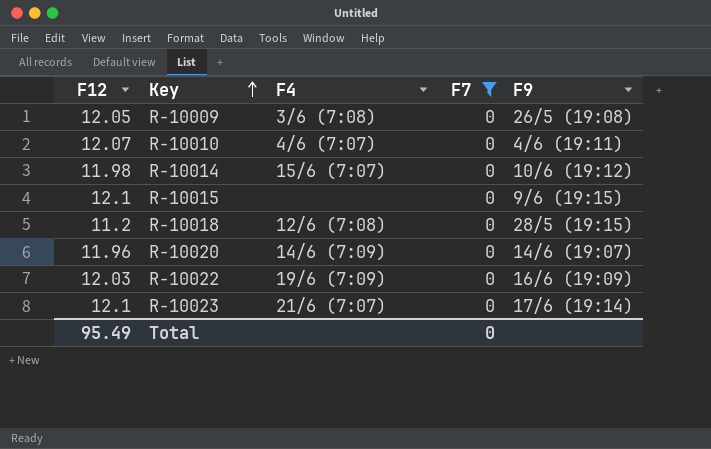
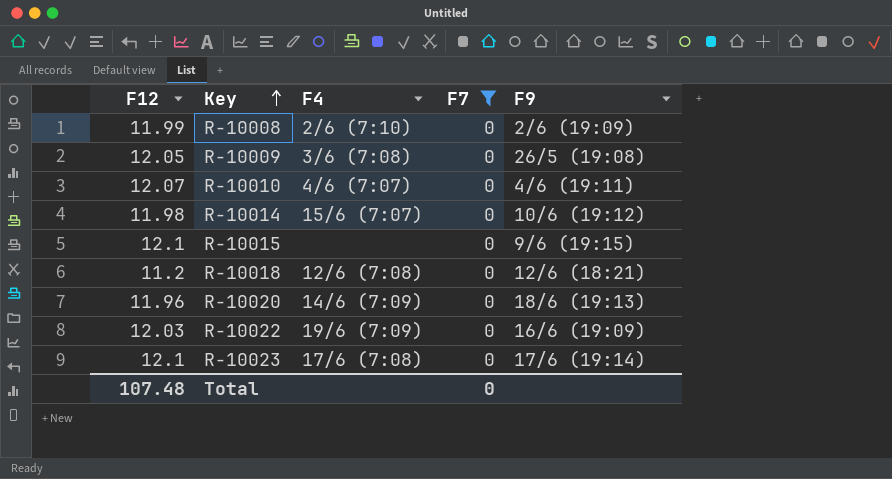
row R-10008: none -> 11.99 | 2/6 (7:10) | 0 | 2/6 (19:09)
R-10018 | F9: 28/5 (19:15) -> 12/6 (18:21)
R-10020 | F9: 14/6 (19:07) -> 18/6 (19:13)
R-10023 | F4: 21/6 (7:07) -> 17/6 (7:08)
Total | F12: 95.49 -> 107.48

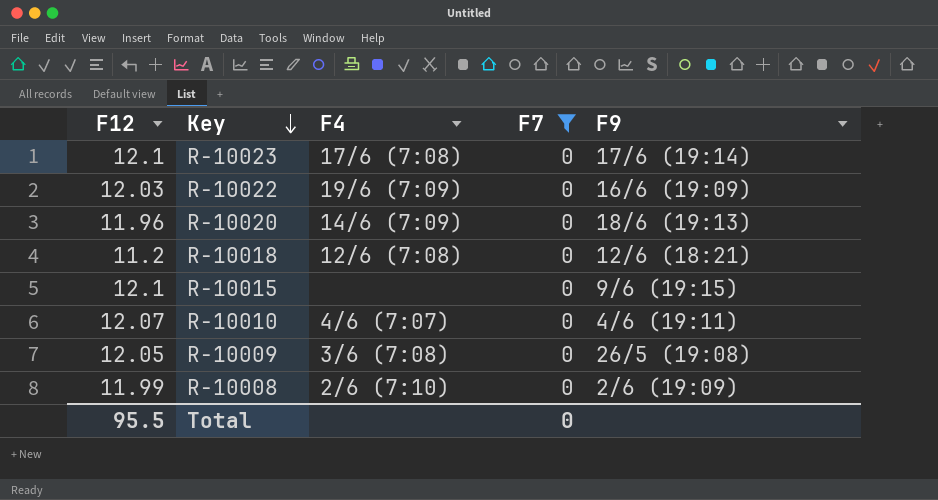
row order: Key ascending -> Key descending
row R-10014: 11.98 | 15/6 (7:07) | 0 | 10/6 (19:12) -> none
Total | F12: 107.48 -> 95.5

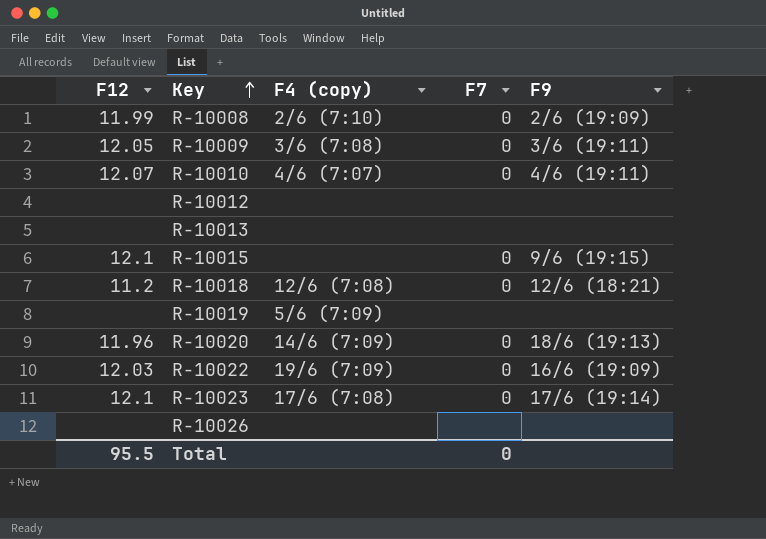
filter: F7 = 0 -> none
row order: Key descending -> Key ascending
column name: F4 -> F4 (copy)
R-10009 | F9: 26/5 (19:08) -> 3/6 (19:11)

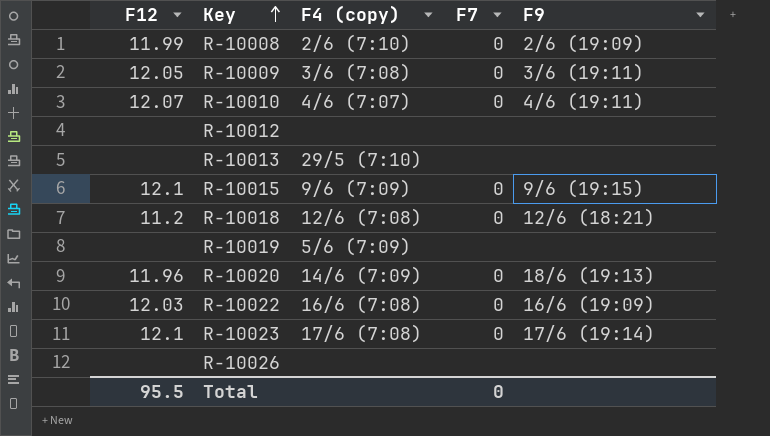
R-10013 | F4 (copy): none -> 29/5 (7:10)
R-10015 | F4 (copy): none -> 9/6 (7:09)
R-10022 | F4 (copy): 19/6 (7:09) -> 16/6 (7:08)

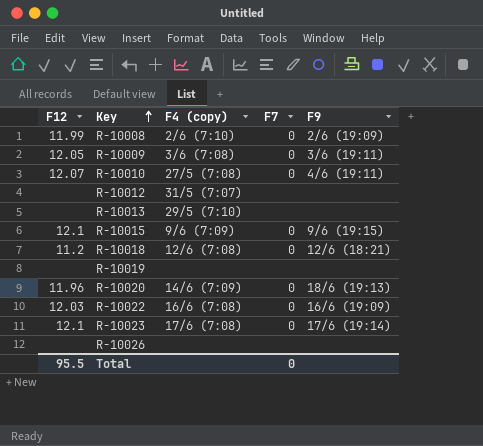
R-10010 | F4 (copy): 4/6 (7:07) -> 27/5 (7:08)
R-10012 | F4 (copy): none -> 31/5 (7:07)
R-10019 | F4 (copy): 5/6 (7:09) -> none

